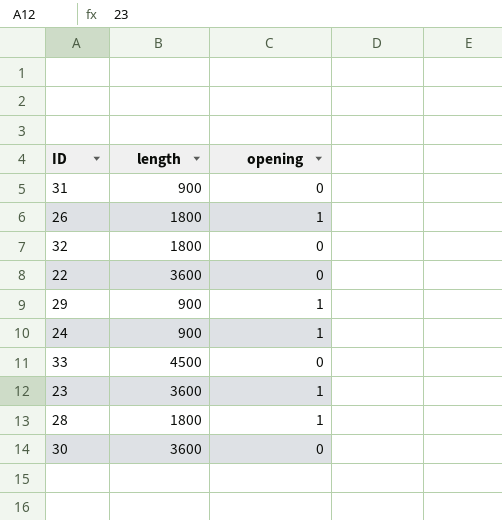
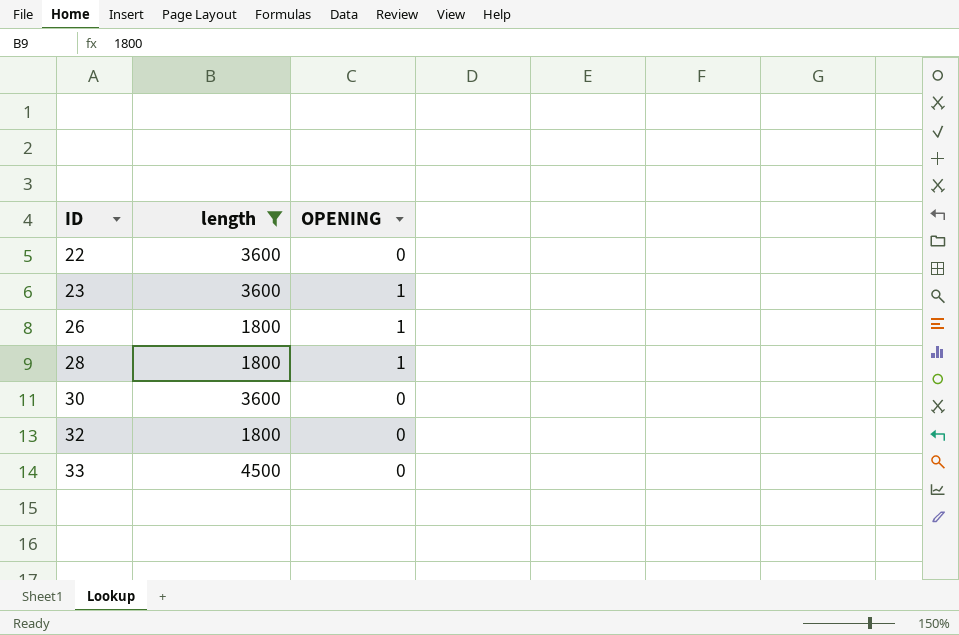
filter: none -> length != 900
row order: none -> ID ascending
column name: opening -> OPENING

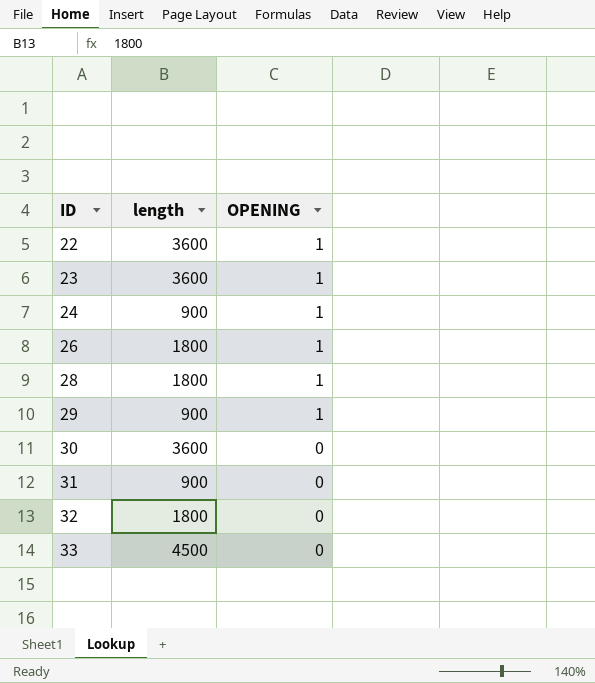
filter: length != 900 -> none
22 | OPENING: 0 -> 1

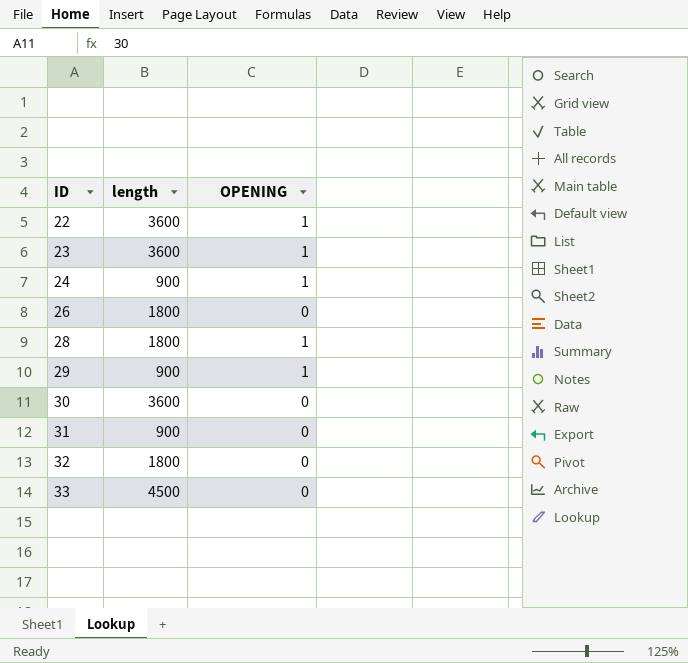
26 | OPENING: 1 -> 0

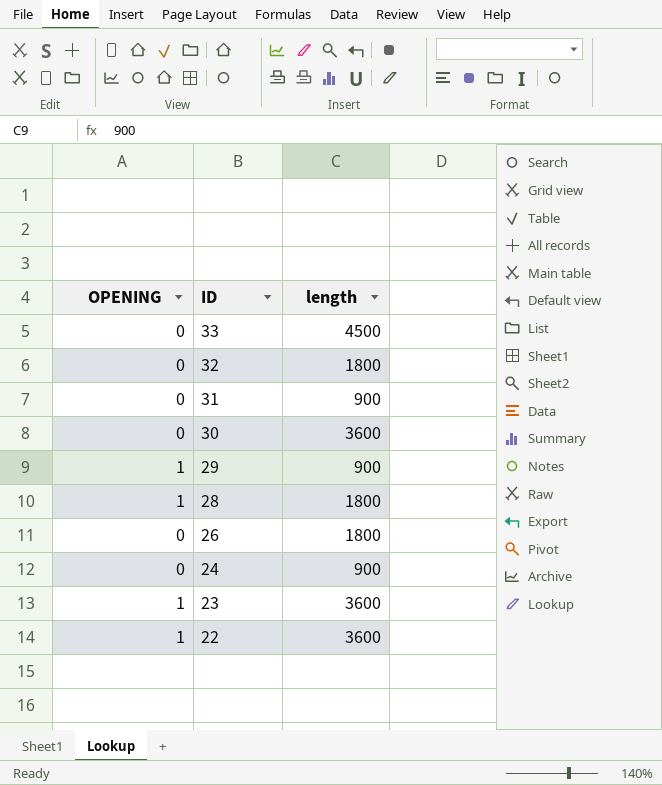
row order: ID ascending -> ID descending
column OPENING | position: 3 -> 1
24 | OPENING: 1 -> 0

